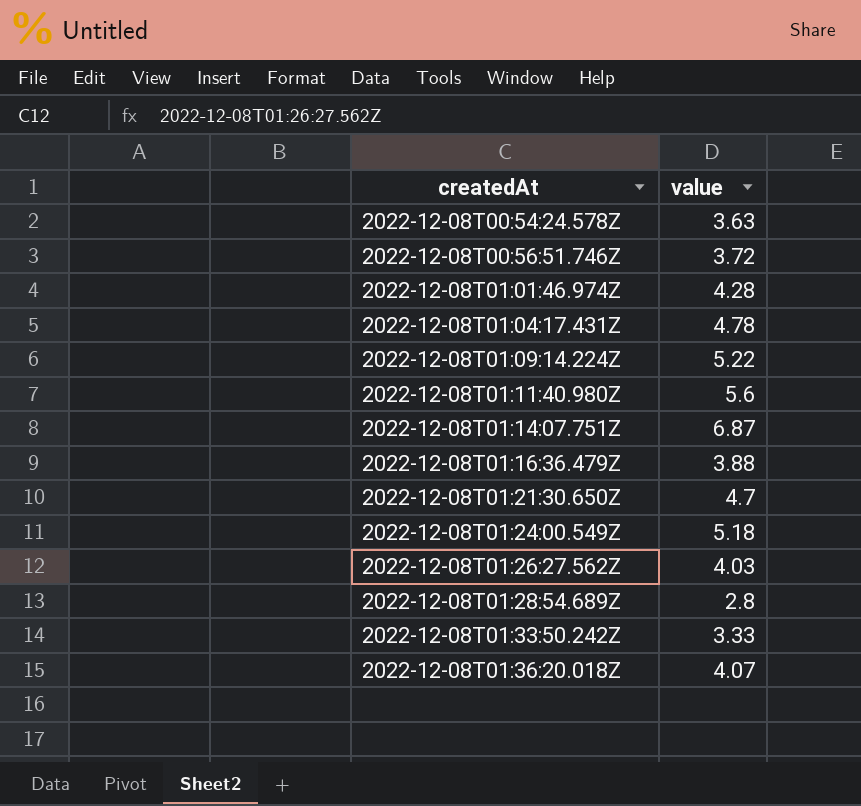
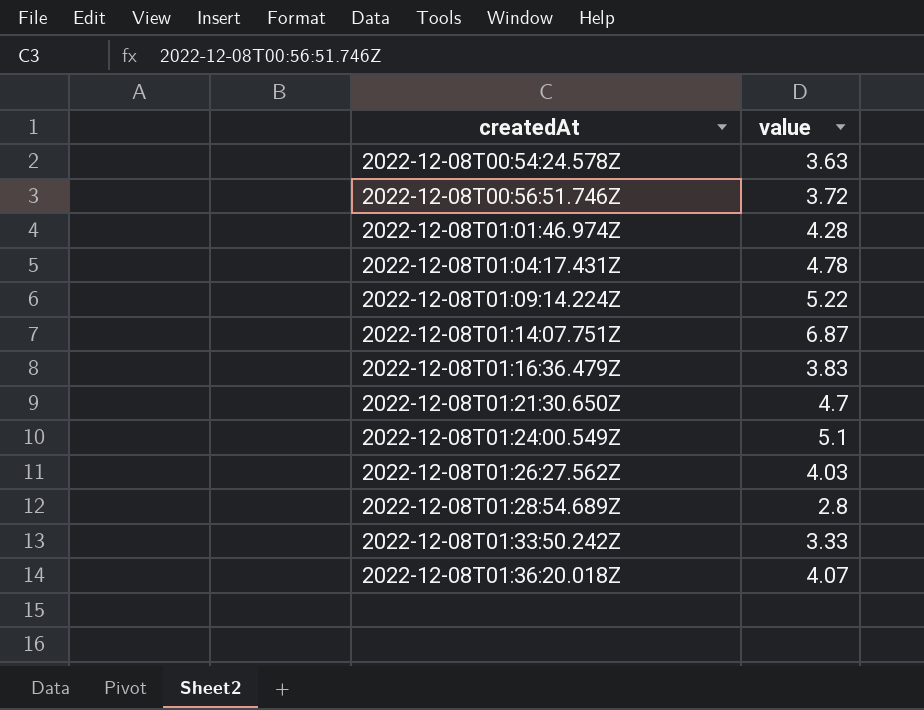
row 2022-12-08T01:11:40.980Z: 5.6 -> none
2022-12-08T01:16:36.479Z | value: 3.88 -> 3.83
2022-12-08T01:24:00.549Z | value: 5.18 -> 5.1

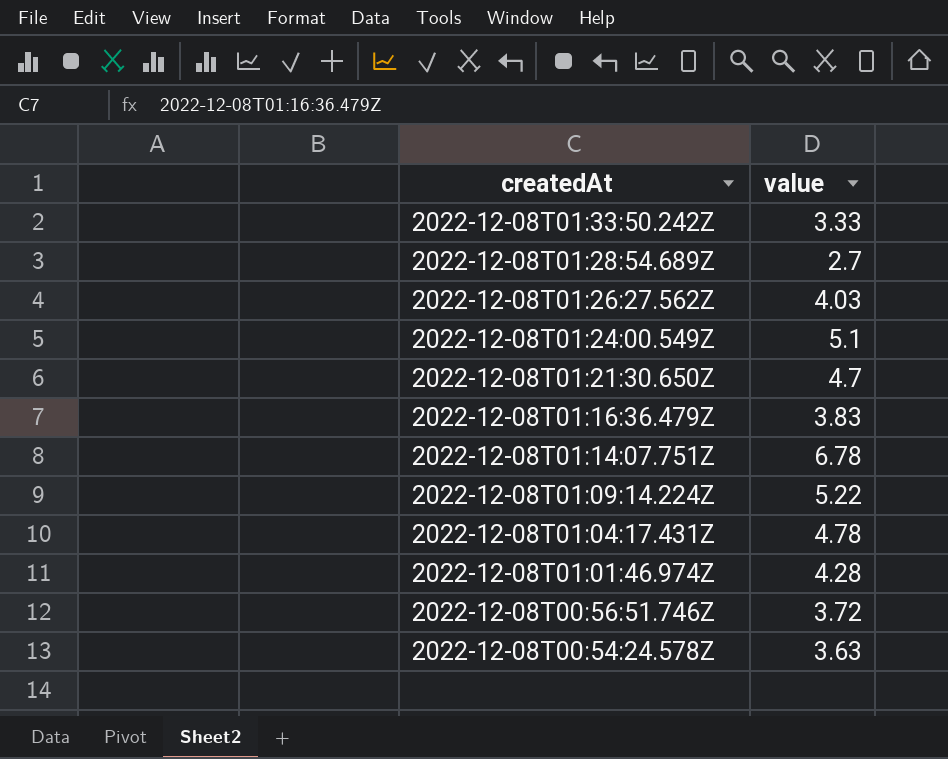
row order: createdAt ascending -> createdAt descending
row 2022-12-08T01:36:20.018Z: 4.07 -> none
2022-12-08T01:28:54.689Z | value: 2.8 -> 2.7
2022-12-08T01:14:07.751Z | value: 6.87 -> 6.78

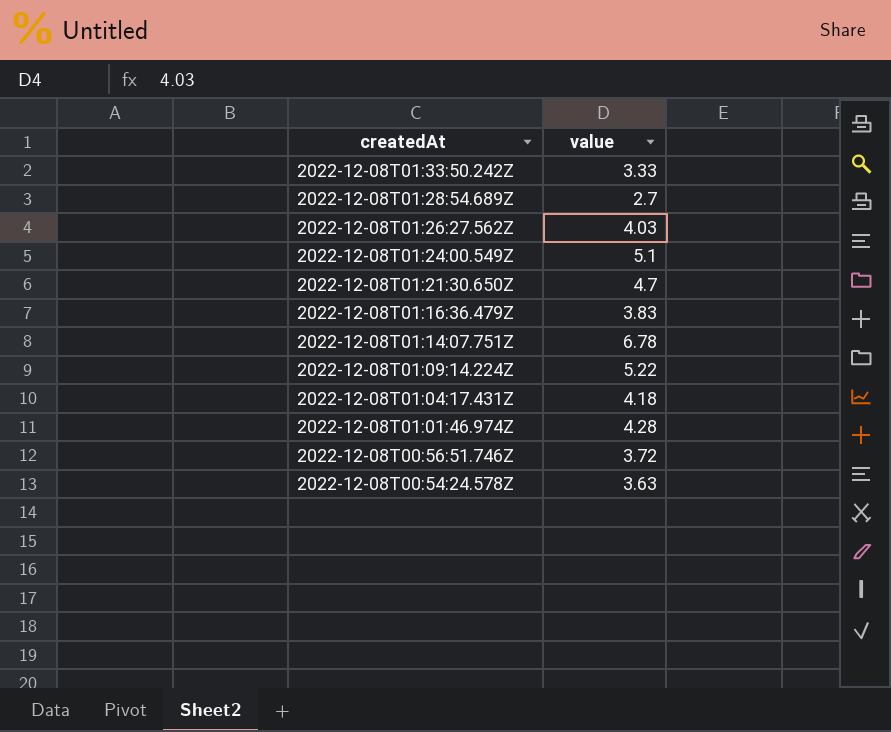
2022-12-08T01:04:17.431Z | value: 4.78 -> 4.18

